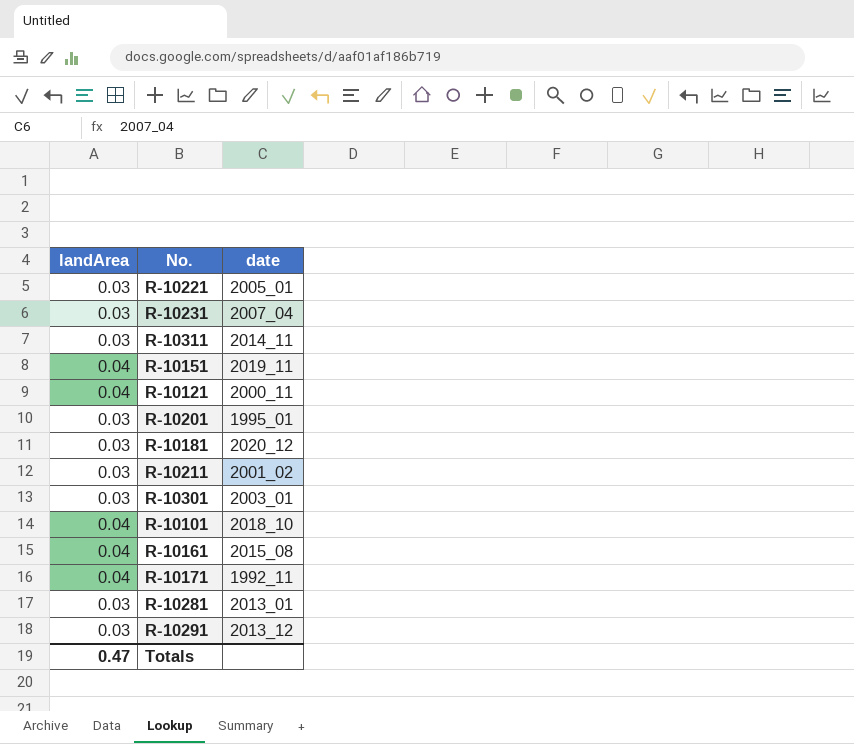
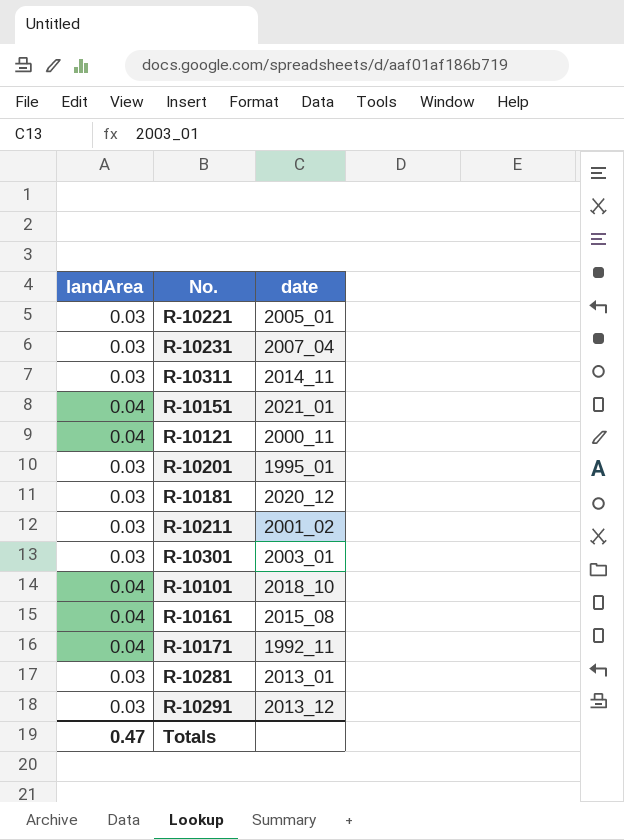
R-10151 | date: 2019_11 -> 2021_01

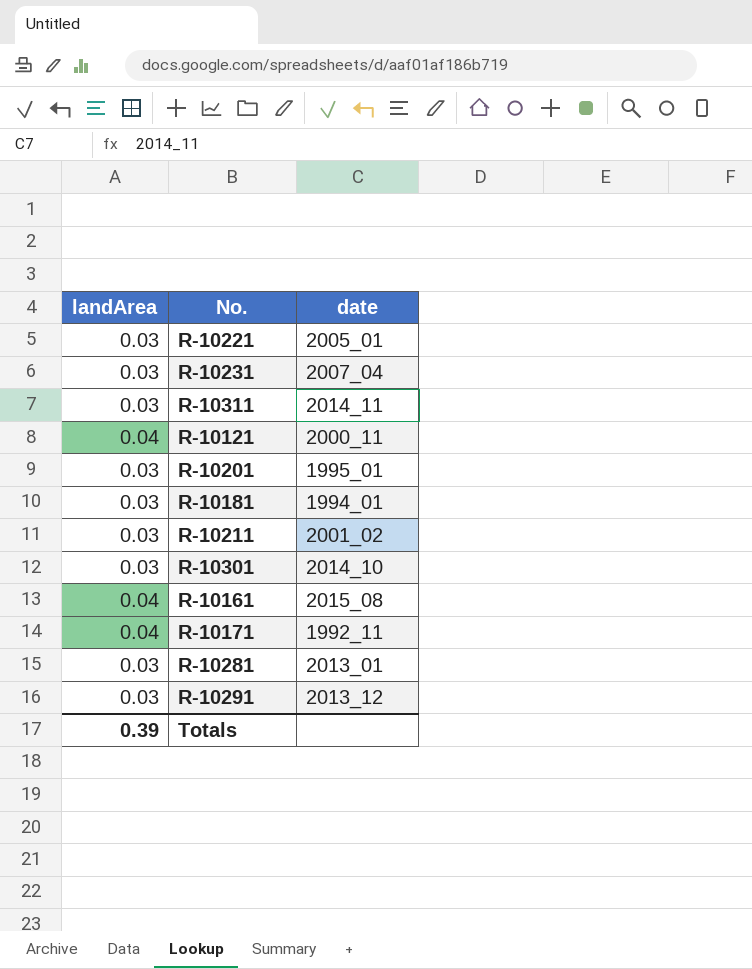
row R-10151: 0.04 | 2021_01 -> none
row R-10101: 0.04 | 2018_10 -> none
R-10181 | date: 2020_12 -> 1994_01
R-10301 | date: 2003_01 -> 2014_10
Totals | landArea: 0.47 -> 0.39

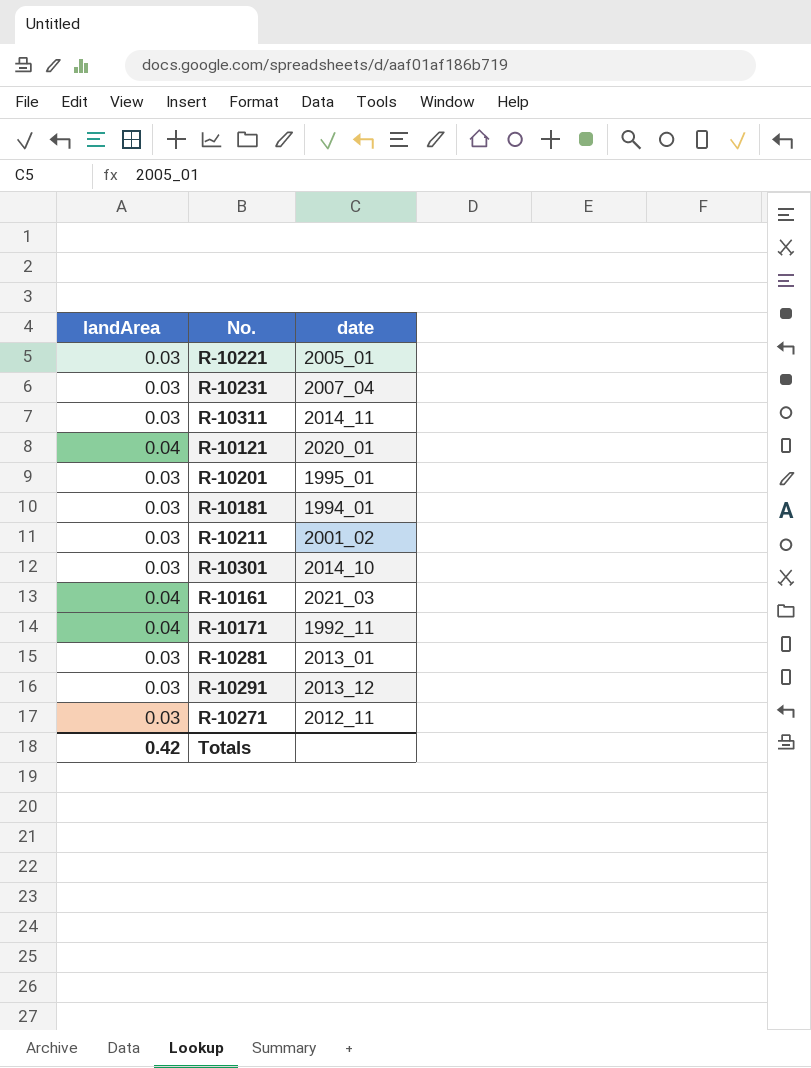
R-10121 | date: 2000_11 -> 2020_01
R-10161 | date: 2015_08 -> 2021_03
row R-10271: none -> 0.03 | 2012_11
Totals | landArea: 0.39 -> 0.42

